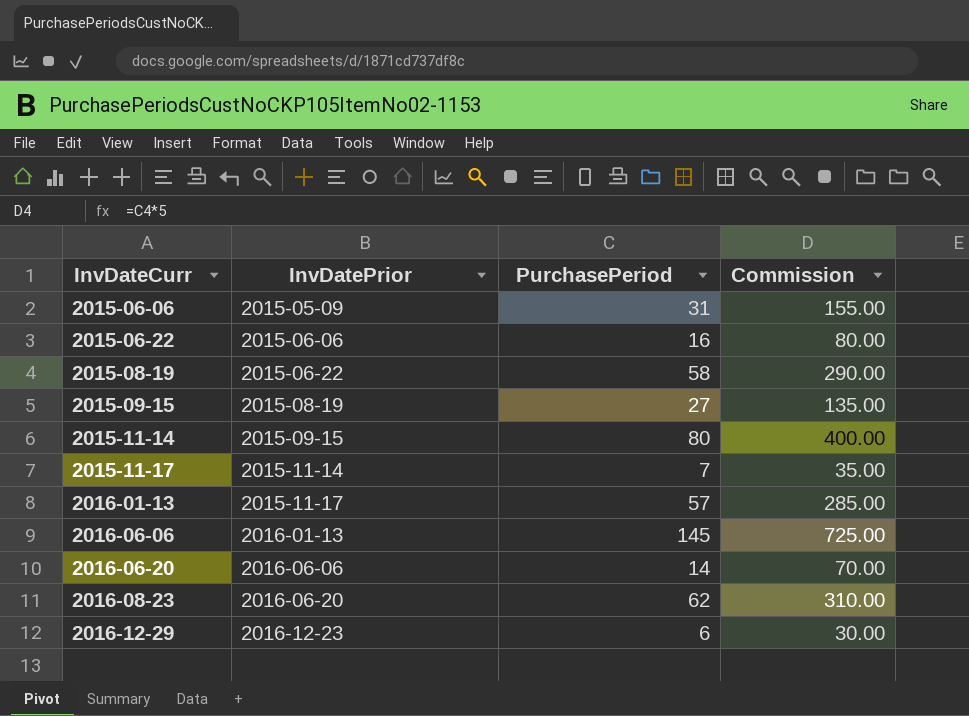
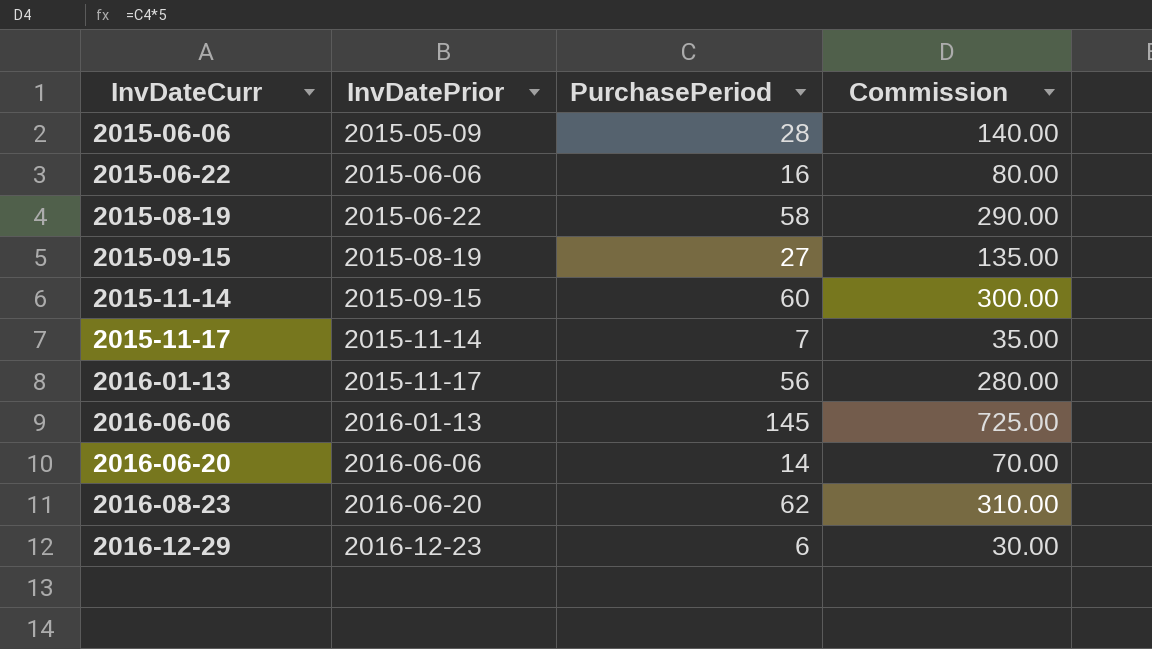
2015-06-06 | PurchasePeriod: 31 -> 28
2015-06-06 | Commission: 155.00 -> 140.00
2015-11-14 | PurchasePeriod: 80 -> 60
2015-11-14 | Commission: 400.00 -> 300.00
2016-01-13 | PurchasePeriod: 57 -> 56
2016-01-13 | Commission: 285.00 -> 280.00

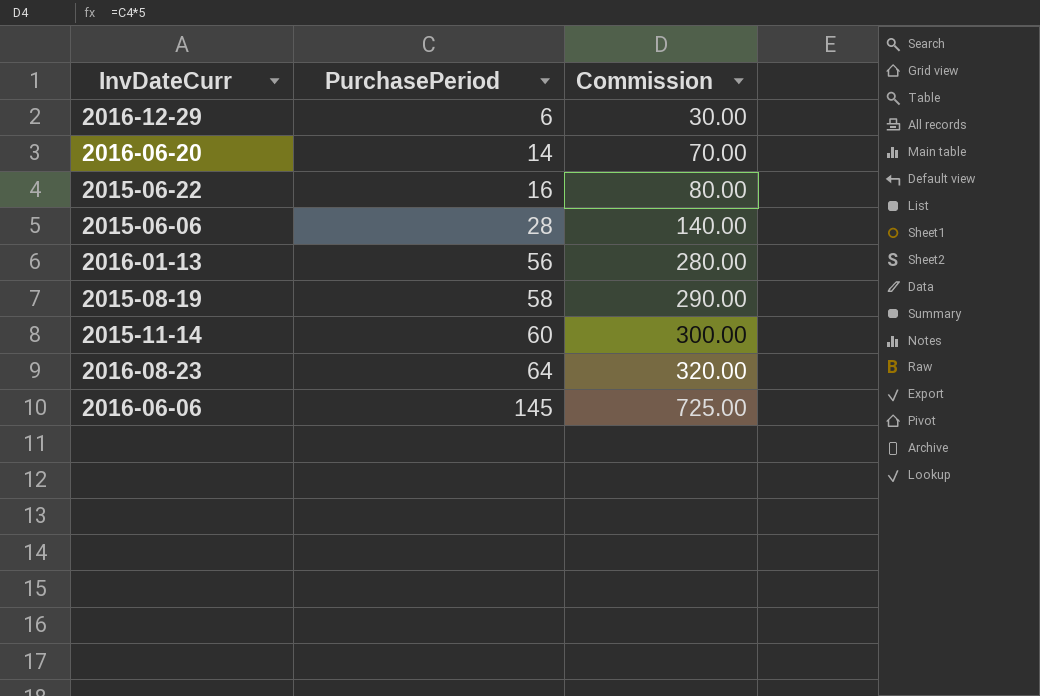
row order: InvDateCurr ascending -> PurchasePeriod ascending
column InvDatePrior | position: 2 -> none
row 2015-09-15: 2015-08-19 | 27 | 135.00 -> none
row 2015-11-17: 2015-11-14 | 7 | 35.00 -> none
2016-08-23 | PurchasePeriod: 62 -> 64
2016-08-23 | Commission: 310.00 -> 320.00

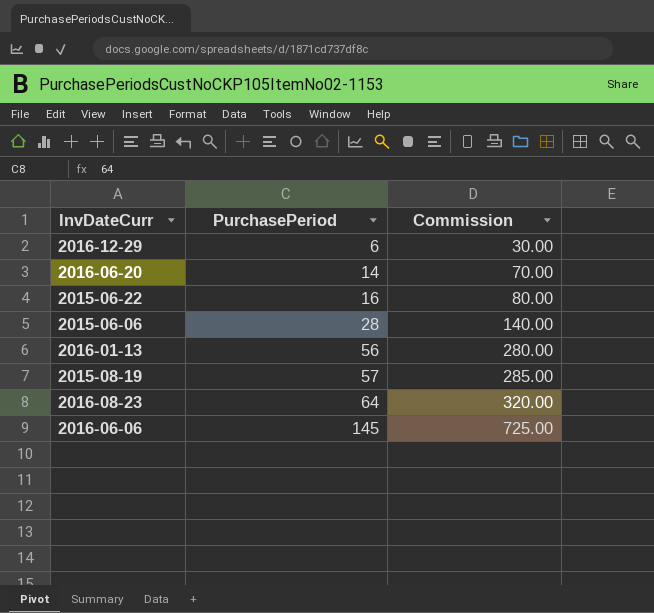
row 2015-11-14: 60 | 300.00 -> none
2015-08-19 | PurchasePeriod: 58 -> 57
2015-08-19 | Commission: 290.00 -> 285.00

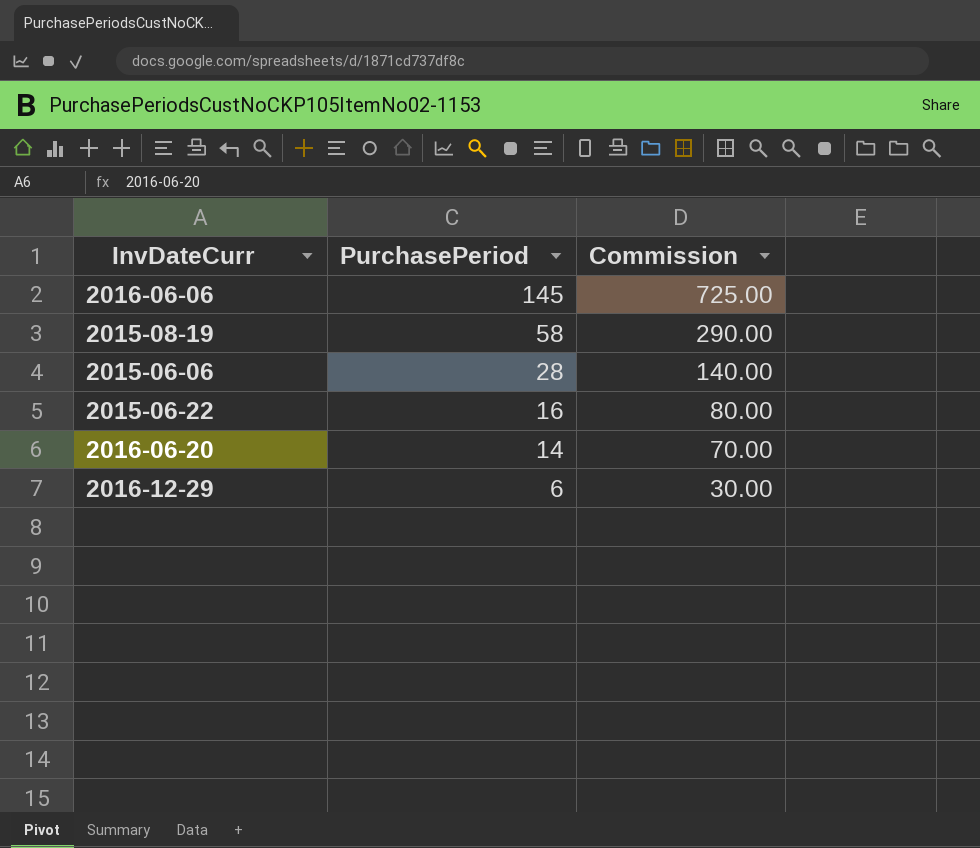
row order: PurchasePeriod ascending -> PurchasePeriod descending
row 2016-01-13: 56 | 280.00 -> none
row 2016-08-23: 64 | 320.00 -> none
2015-08-19 | PurchasePeriod: 57 -> 58
2015-08-19 | Commission: 285.00 -> 290.00

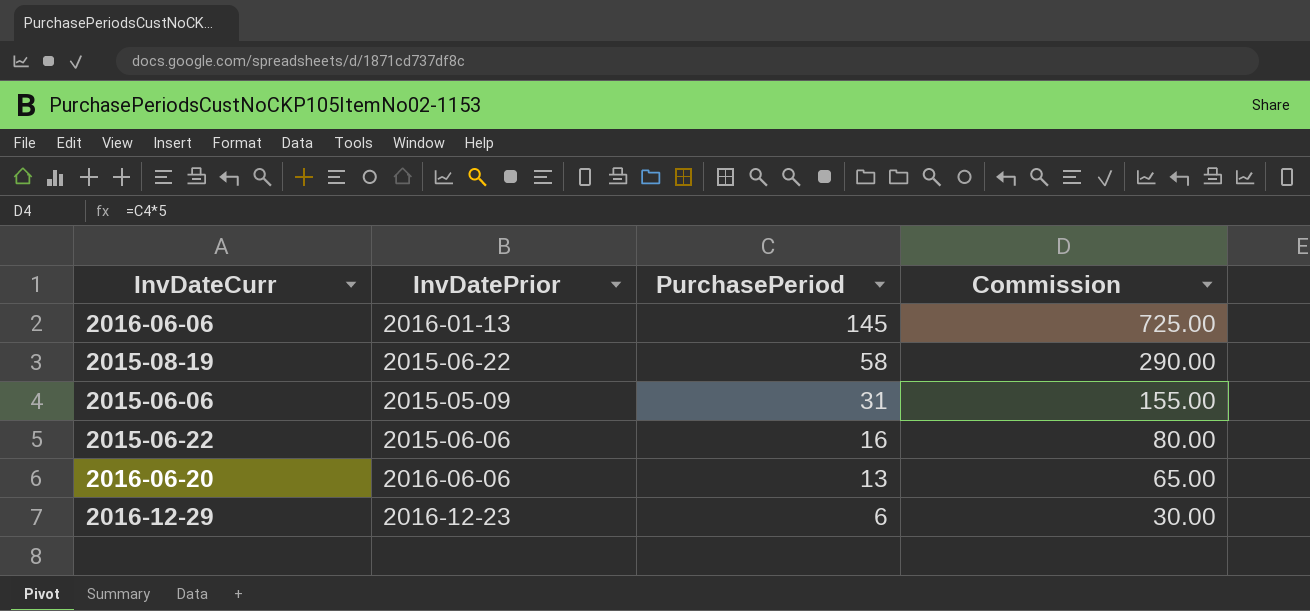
column InvDatePrior | position: none -> 2
2015-06-06 | PurchasePeriod: 28 -> 31
2015-06-06 | Commission: 140.00 -> 155.00
2016-06-20 | PurchasePeriod: 14 -> 13
2016-06-20 | Commission: 70.00 -> 65.00

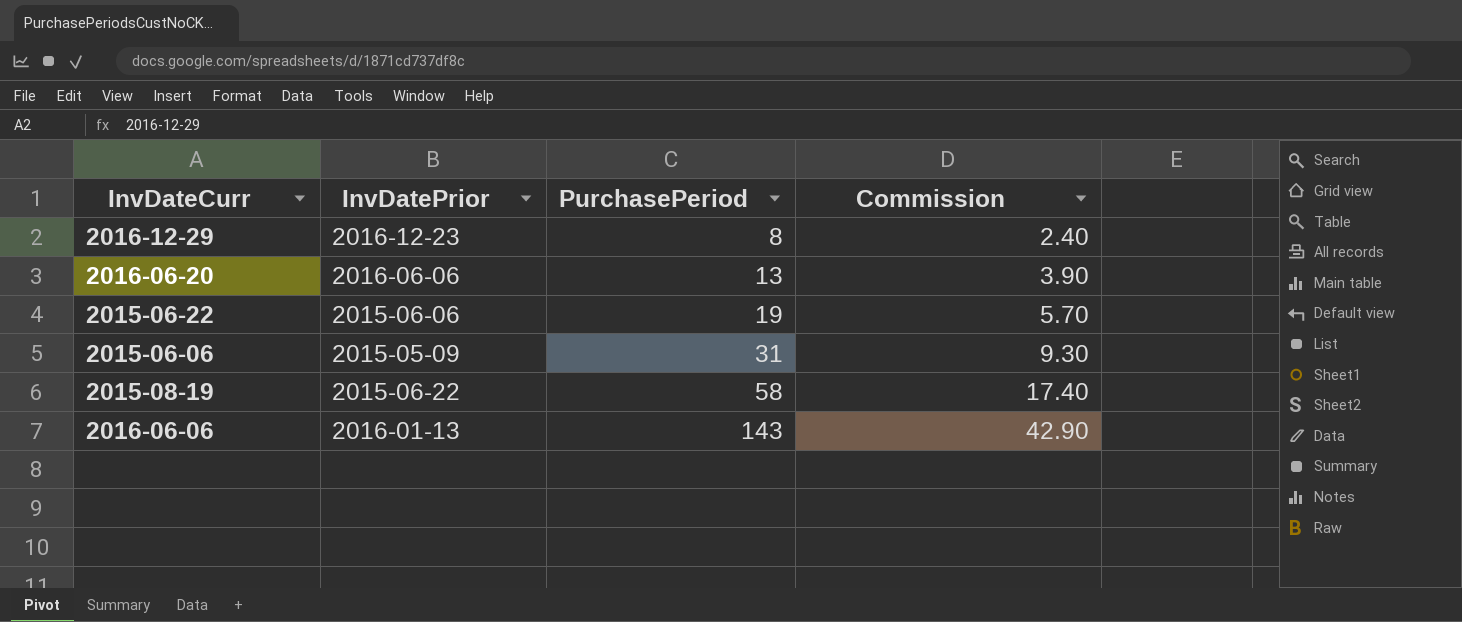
row order: PurchasePeriod descending -> PurchasePeriod ascending
column Commission | formula: [PurchasePeriod] * 5 -> [PurchasePeriod] * 0.3
2016-12-29 | PurchasePeriod: 6 -> 8
2015-06-22 | PurchasePeriod: 16 -> 19
2016-06-06 | PurchasePeriod: 145 -> 143

